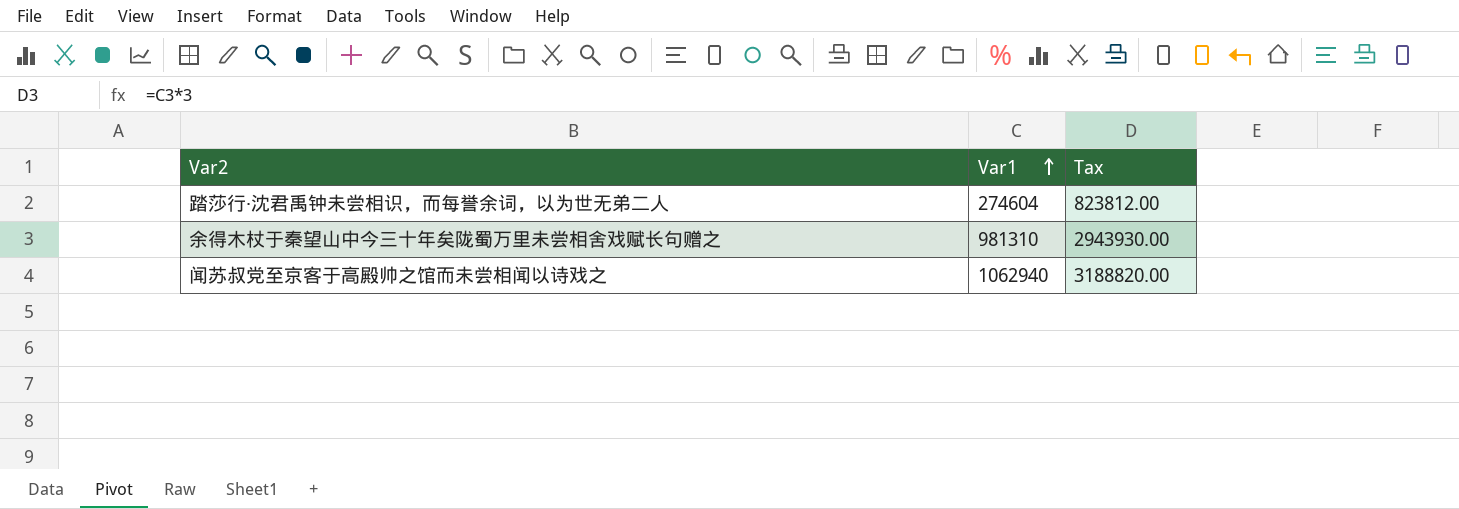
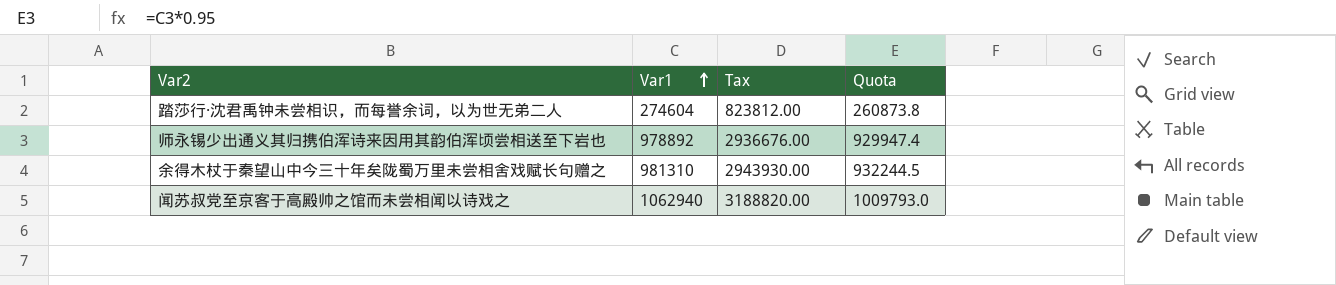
column Quota | formula: none -> [Var1] * 0.95
row 师永锡少出通义其归携伯浑诗来因用其韵伯浑顷尝相送至下岩也: none -> 978892 | 2936676.00 | 929947.4

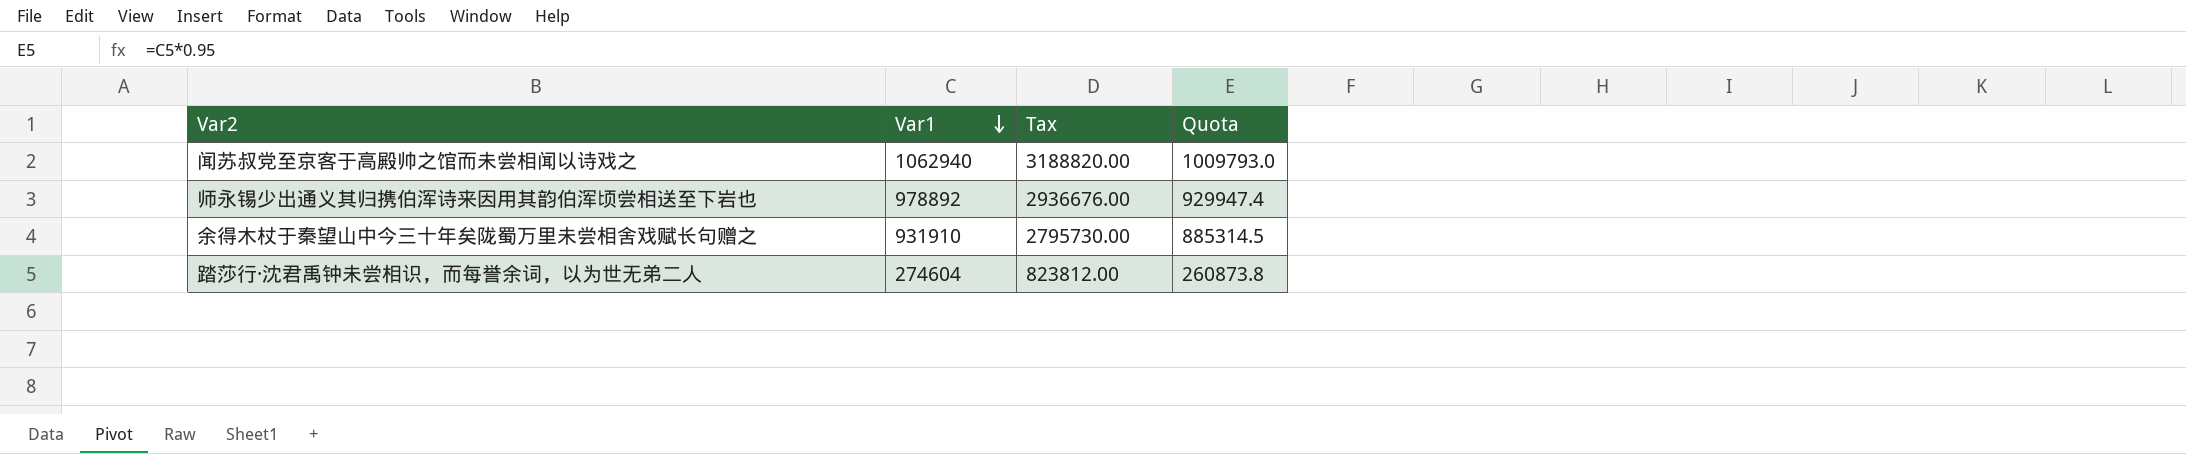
row order: Var1 ascending -> Var1 descending
余得木杖于秦望山中今三十年矣陇蜀万里未尝相舍戏赋长句赠之 | Var1: 981310 -> 931910
余得木杖于秦望山中今三十年矣陇蜀万里未尝相舍戏赋长句赠之 | Tax: 2943930.00 -> 2795730.00
余得木杖于秦望山中今三十年矣陇蜀万里未尝相舍戏赋长句赠之 | Quota: 932244.5 -> 885314.5

